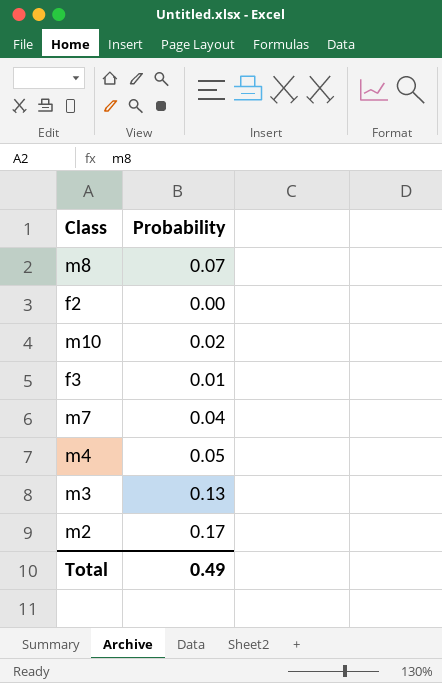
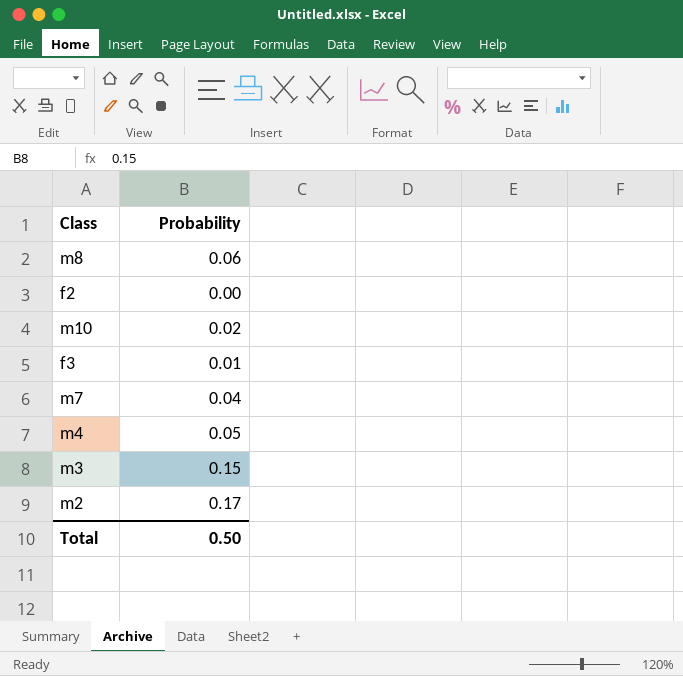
m8 | Probability: 0.07 -> 0.06
m3 | Probability: 0.13 -> 0.15
Total | Probability: 0.49 -> 0.50

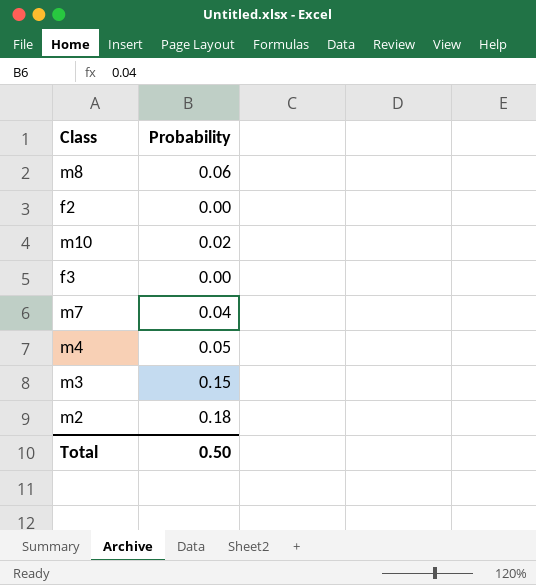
f3 | Probability: 0.01 -> 0.00
m2 | Probability: 0.17 -> 0.18

